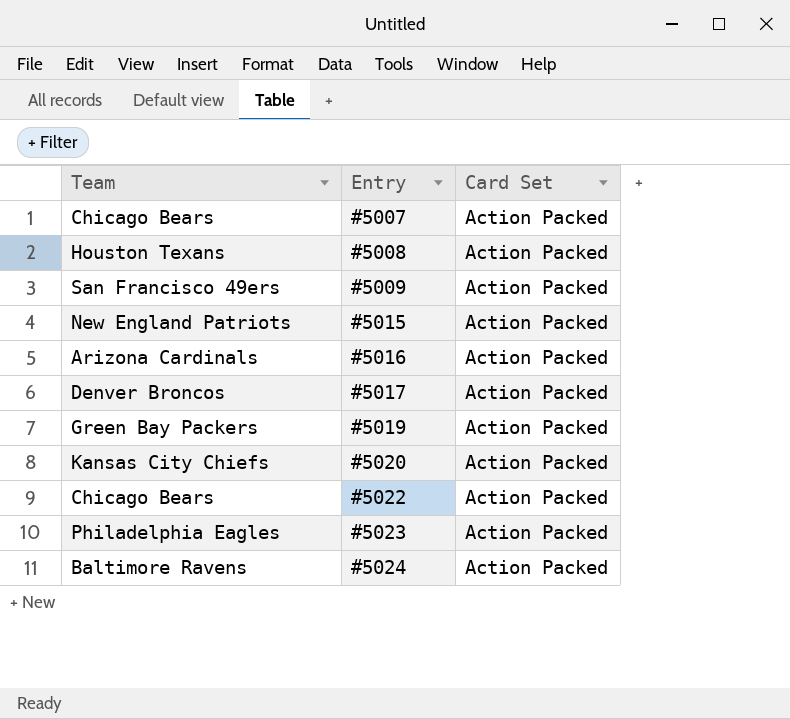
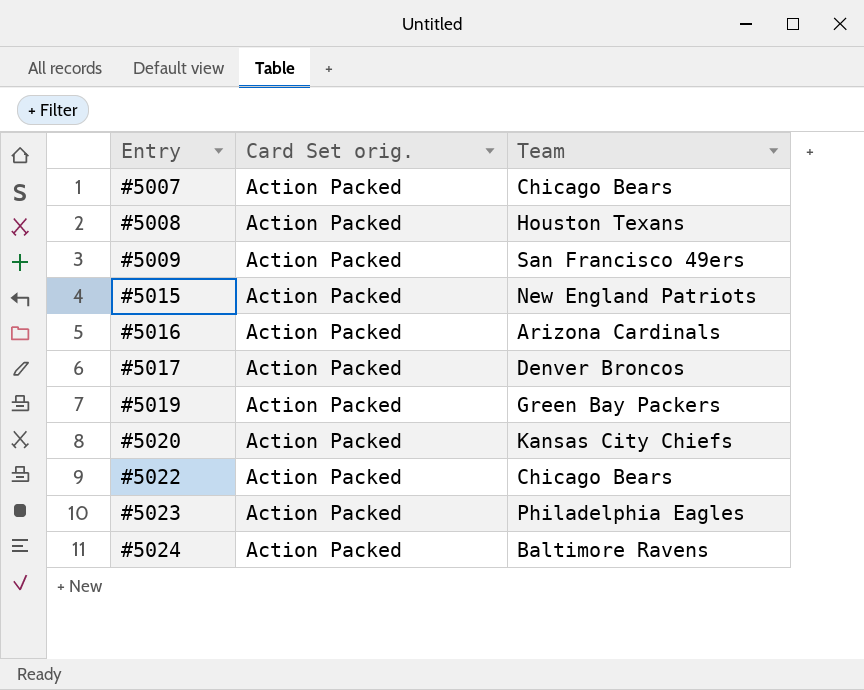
column name: Card Set -> Card Set orig.
column Team | position: 1 -> 3

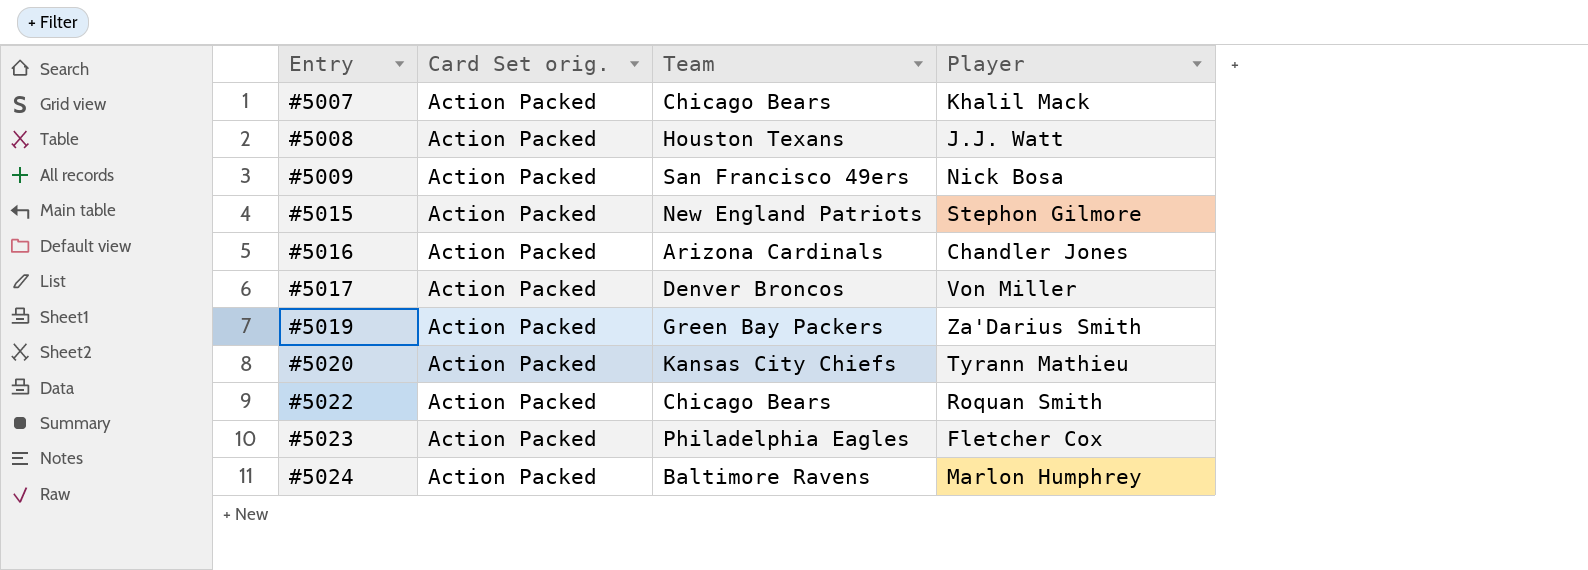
column Player | position: none -> 4

